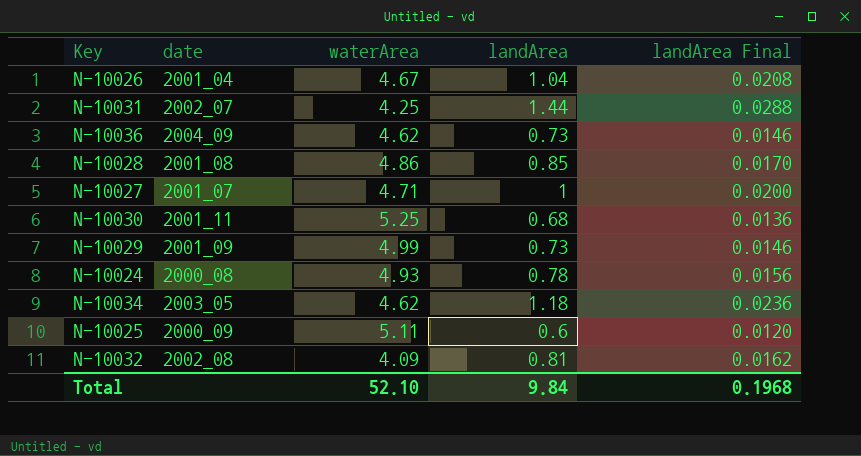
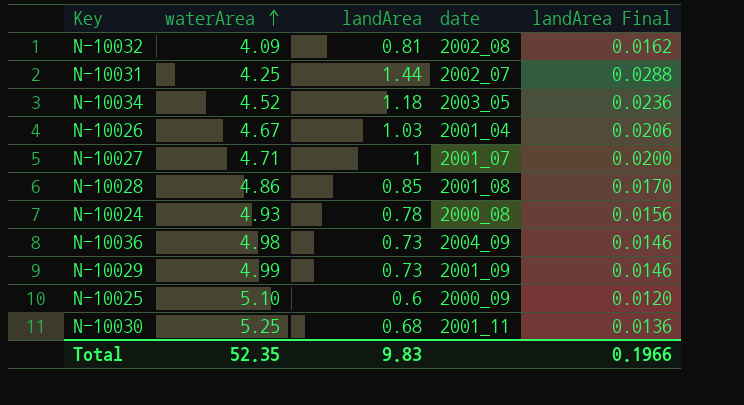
row order: none -> waterArea ascending
column date | position: 2 -> 4
N-10034 | waterArea: 4.62 -> 4.52
N-10026 | landArea: 1.04 -> 1.03
N-10026 | landArea Final: 0.0208 -> 0.0206
N-10036 | waterArea: 4.62 -> 4.98
N-10025 | waterArea: 5.11 -> 5.10
Total | waterArea: 52.10 -> 52.35
Total | landArea: 9.84 -> 9.83
Total | landArea Final: 0.1968 -> 0.1966

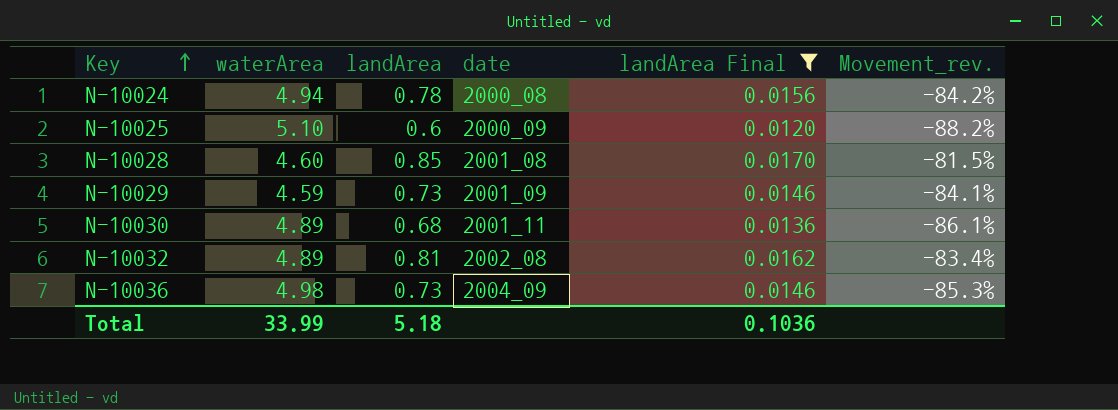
filter: none -> landArea Final <= 0.0170
row order: waterArea ascending -> Key ascending
column Movement_rev. | formula: none -> ([landArea] - [waterArea]) / [waterArea]
N-10024 | waterArea: 4.93 -> 4.94
N-10028 | waterArea: 4.86 -> 4.60
N-10029 | waterArea: 4.99 -> 4.59
N-10030 | waterArea: 5.25 -> 4.89
N-10032 | waterArea: 4.09 -> 4.89
Total | waterArea: 52.35 -> 33.99
Total | landArea: 9.83 -> 5.18
Total | landArea Final: 0.1966 -> 0.1036

